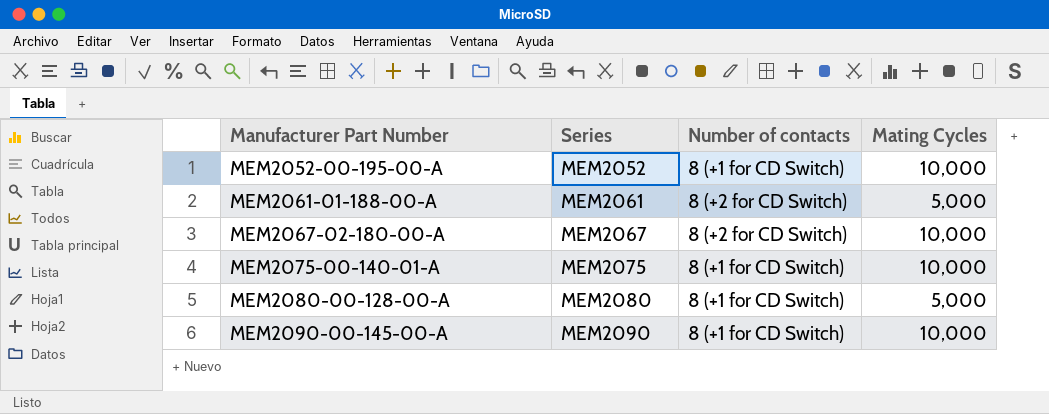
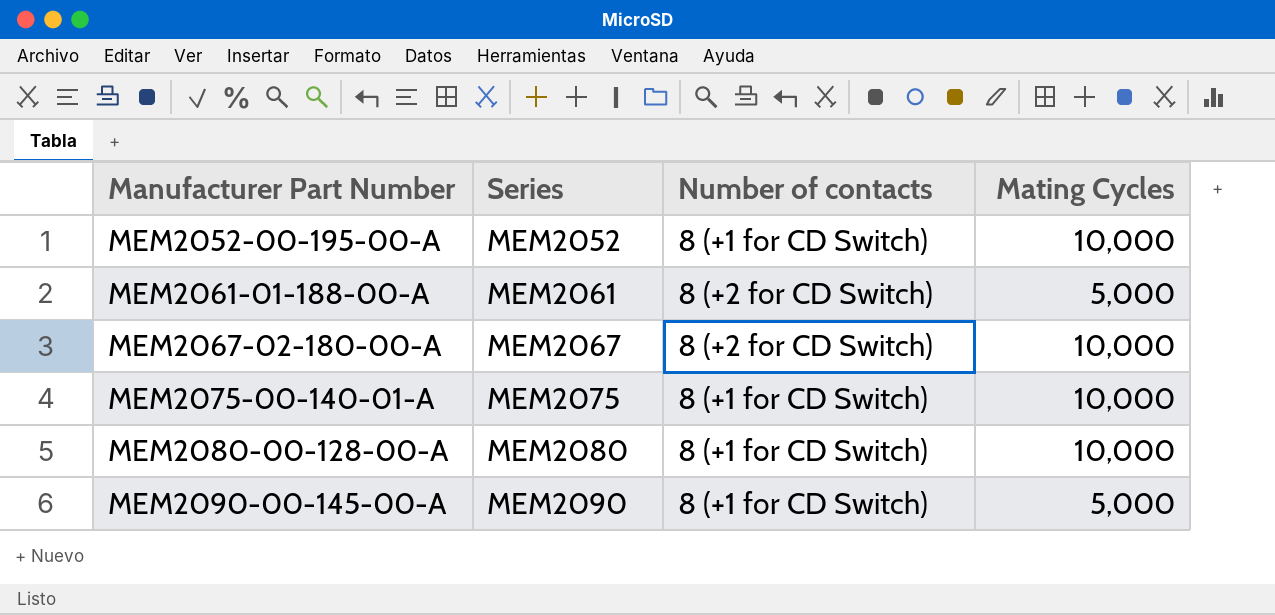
MEM2080-00-128-00-A | Mating Cycles: 5,000 -> 10,000
MEM2090-00-145-00-A | Mating Cycles: 10,000 -> 5,000

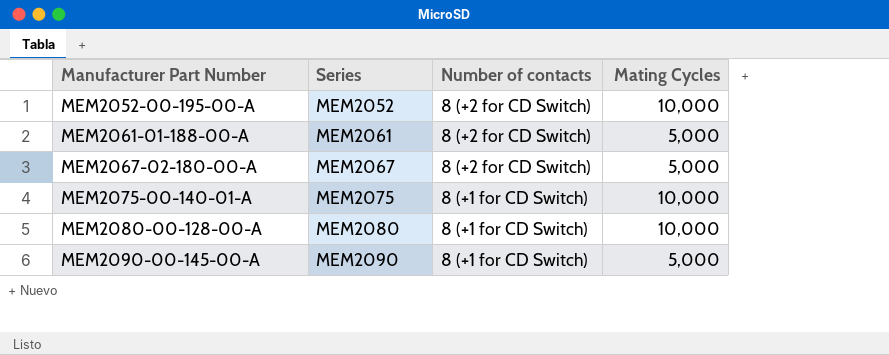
MEM2052-00-195-00-A | Number of contacts: 8 (+1 for CD Switch) -> 8 (+2 for CD Switch)
MEM2067-02-180-00-A | Mating Cycles: 10,000 -> 5,000

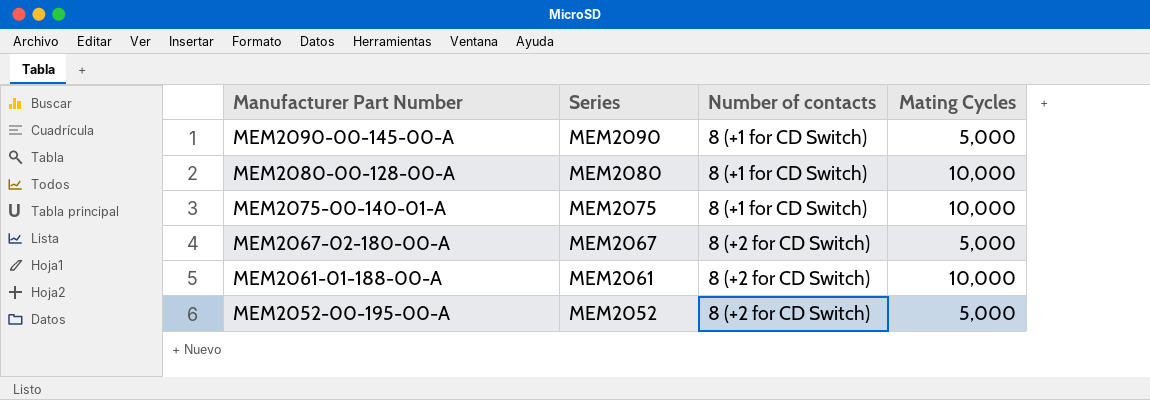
row order: Manufacturer Part Number ascending -> Manufacturer Part Number descending
MEM2061-01-188-00-A | Mating Cycles: 5,000 -> 10,000
MEM2052-00-195-00-A | Mating Cycles: 10,000 -> 5,000

